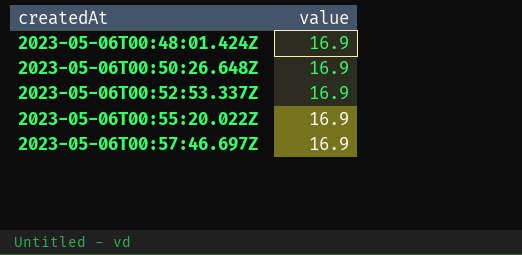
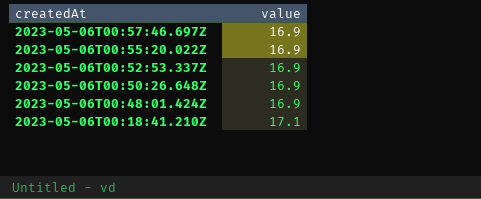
row order: createdAt ascending -> createdAt descending
row 2023-05-06T00:18:41.210Z: none -> 17.1

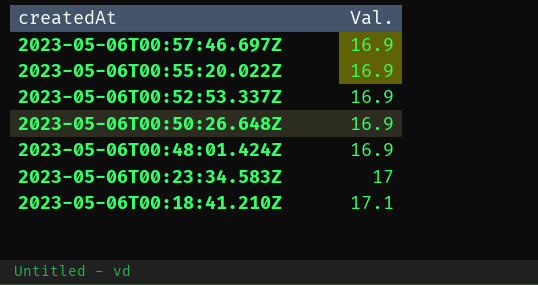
column name: value -> Val.
row 2023-05-06T00:23:34.583Z: none -> 17

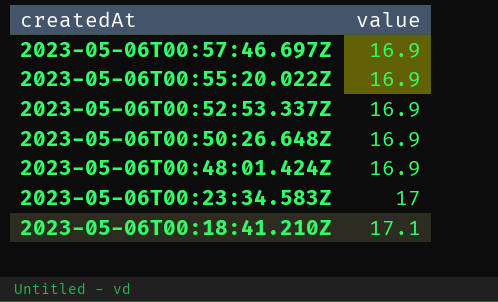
column name: Val. -> value

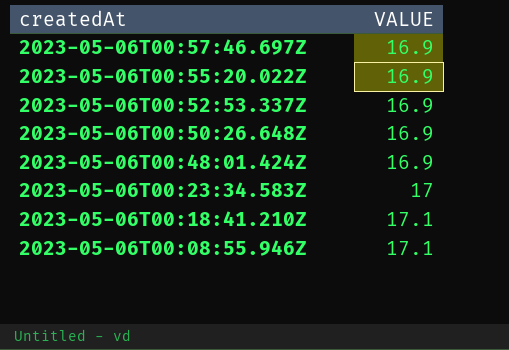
column name: value -> VALUE
row 2023-05-06T00:08:55.946Z: none -> 17.1

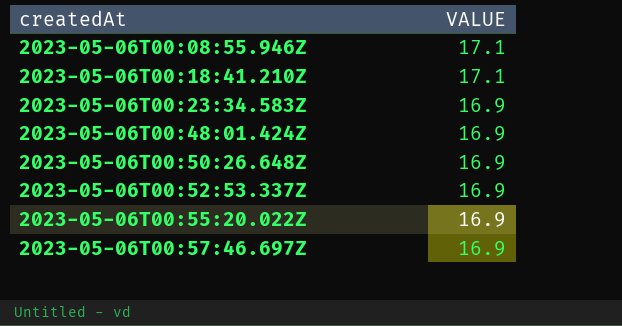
row order: createdAt descending -> createdAt ascending
2023-05-06T00:23:34.583Z | VALUE: 17 -> 16.9

